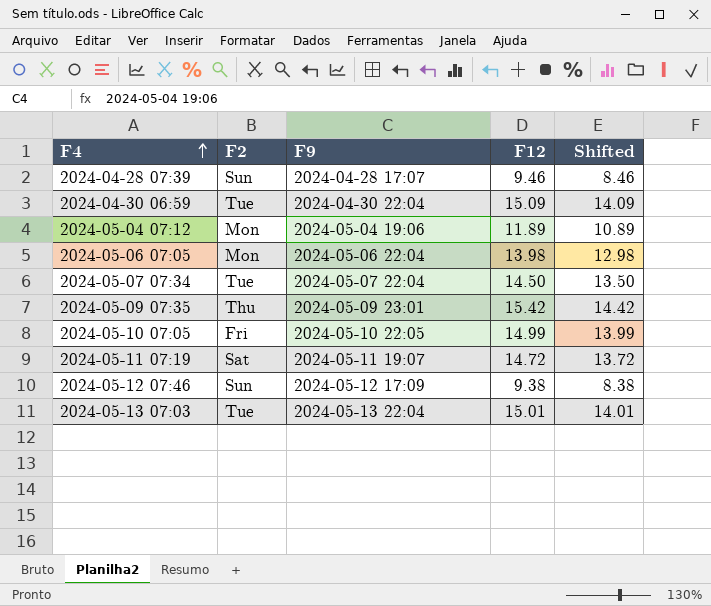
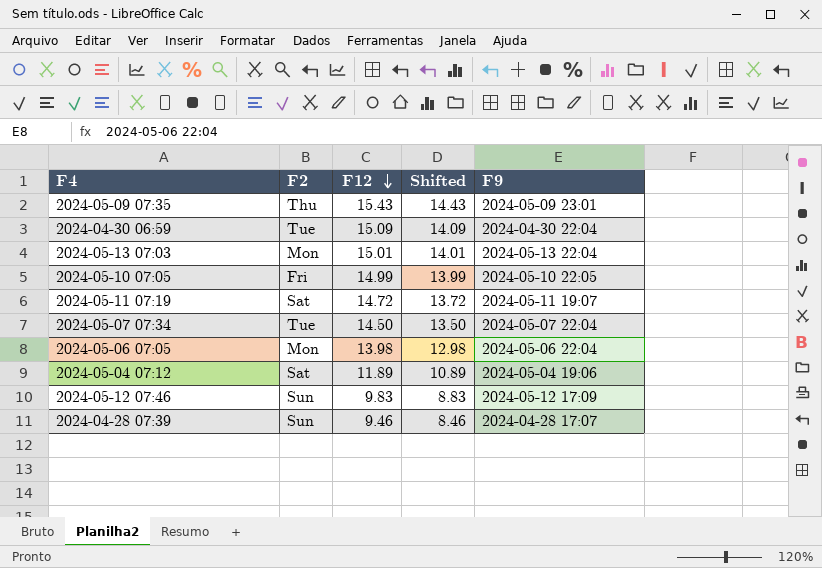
row order: F4 ascending -> F12 descending
column F9 | position: 3 -> 5
2024-05-09 07:35 | F12: 15.42 -> 15.43
2024-05-09 07:35 | Shifted: 14.42 -> 14.43
2024-05-13 07:03 | F2: Tue -> Mon
2024-05-04 07:12 | F2: Mon -> Sat
2024-05-12 07:46 | F12: 9.38 -> 9.83
2024-05-12 07:46 | Shifted: 8.38 -> 8.83

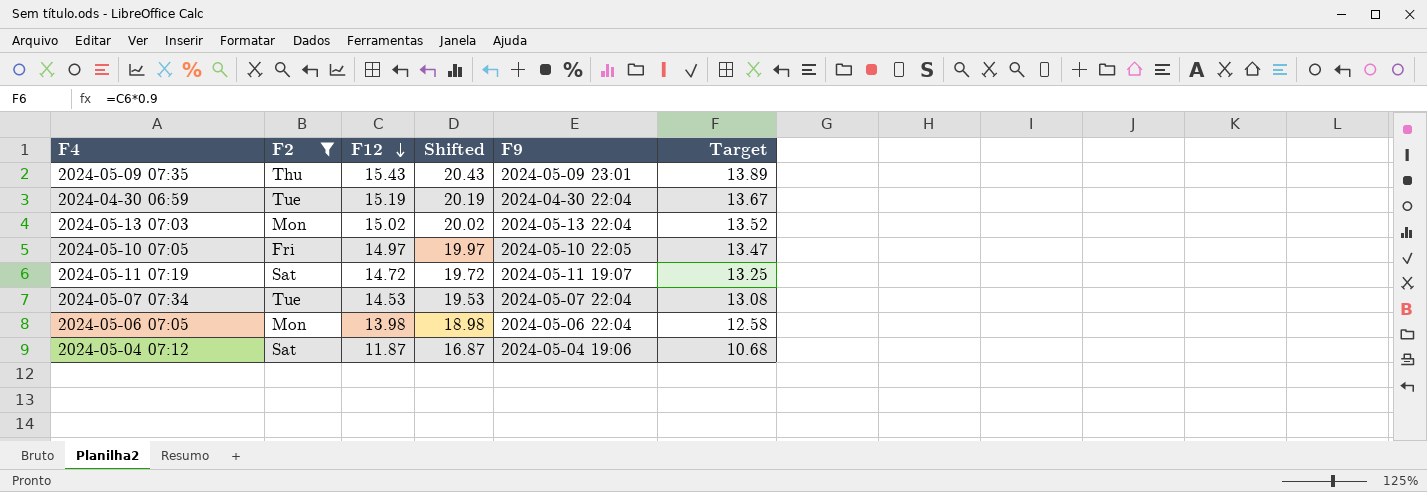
filter: none -> F2 != Sun
column Shifted | formula: [F12] - 1 -> [F12] + 5
column Target | formula: none -> [F12] * 0.9
2024-04-30 06:59 | F12: 15.09 -> 15.19
2024-05-13 07:03 | F12: 15.01 -> 15.02
2024-05-10 07:05 | F12: 14.99 -> 14.97
2024-05-07 07:34 | F12: 14.50 -> 14.53
2024-05-04 07:12 | F12: 11.89 -> 11.87

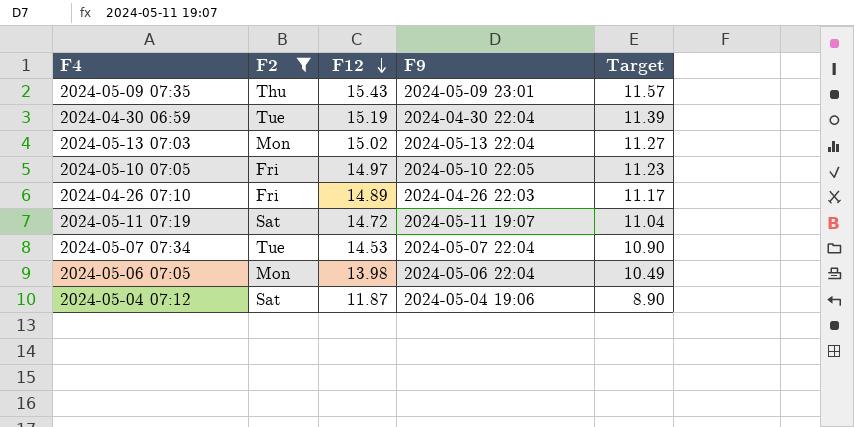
column Shifted | formula: [F12] + 5 -> none
column Target | formula: [F12] * 0.9 -> [F12] * 0.75
row 2024-04-26 07:10: none -> Fri | 14.89 | 2024-04-26 22:03 | 11.17

